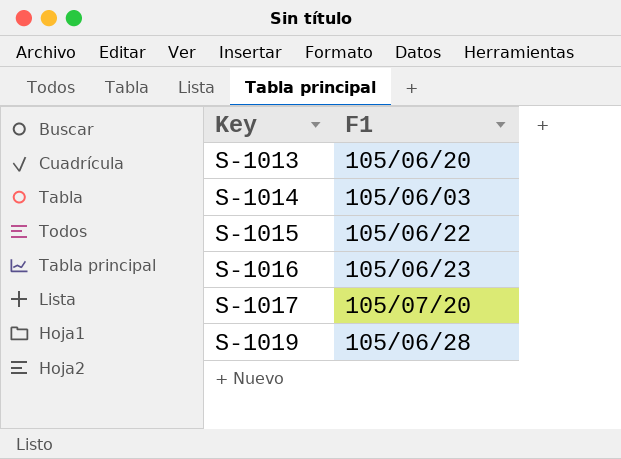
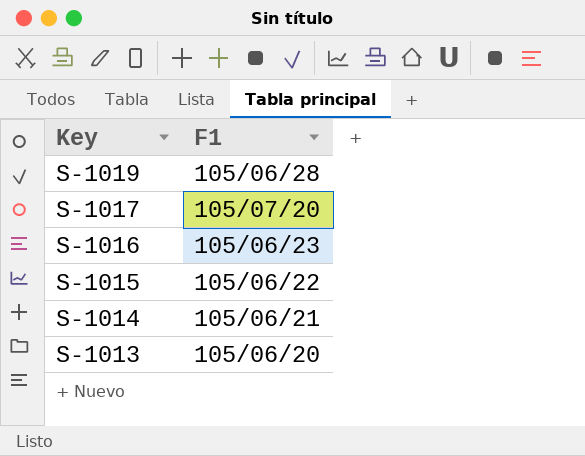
row order: Key ascending -> Key descending
S-1014 | F1: 105/06/03 -> 105/06/21

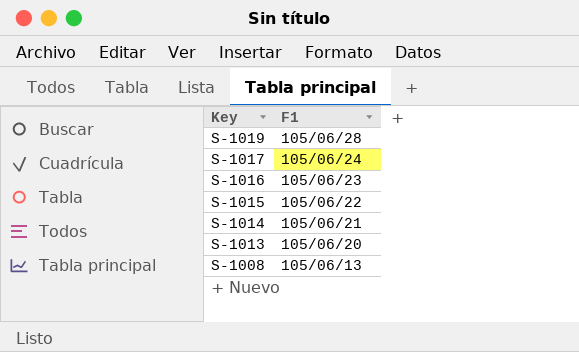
S-1017 | F1: 105/07/20 -> 105/06/24
row S-1008: none -> 105/06/13

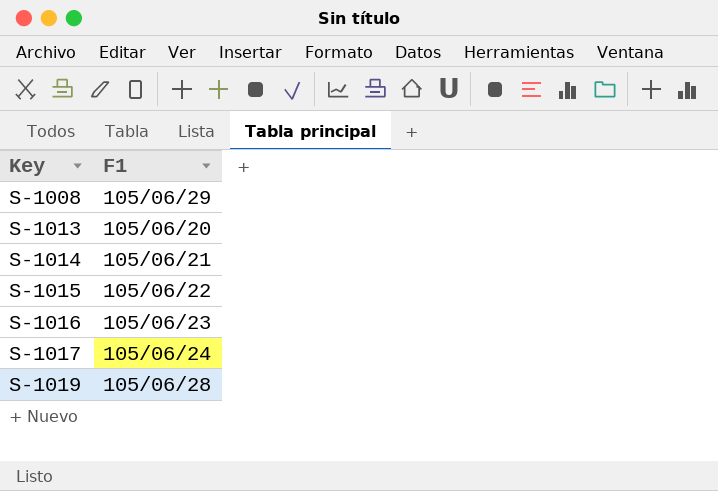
row order: Key descending -> Key ascending
S-1008 | F1: 105/06/13 -> 105/06/29

